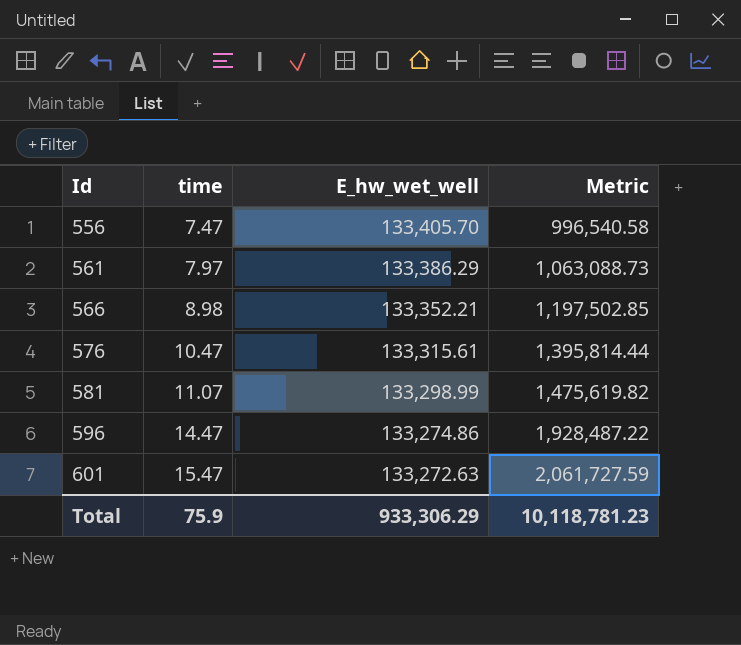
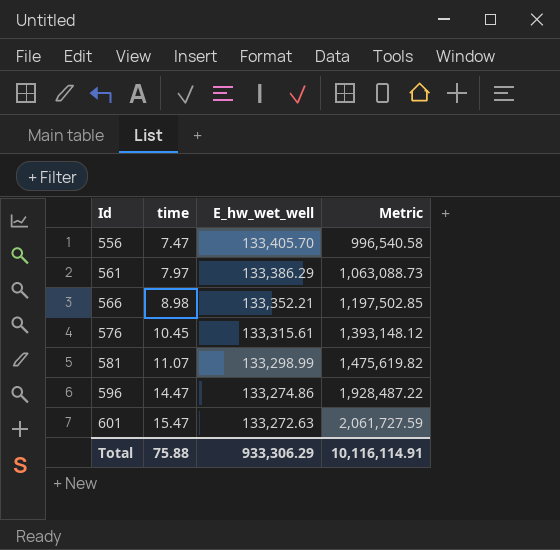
576 | time: 10.47 -> 10.45
576 | Metric: 1,395,814.44 -> 1,393,148.12
Total | time: 75.9 -> 75.88
Total | Metric: 10,118,781.23 -> 10,116,114.91

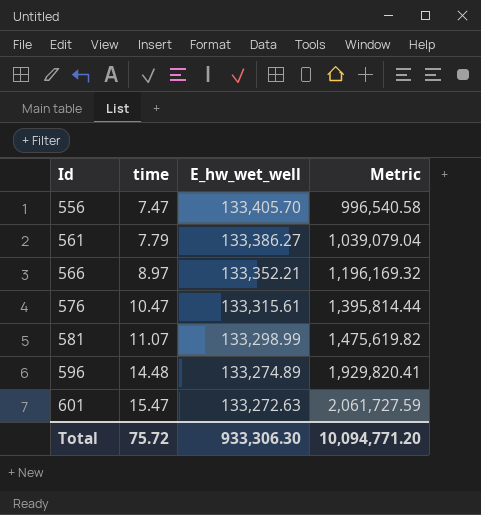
561 | time: 7.97 -> 7.79
561 | E_hw_wet_well: 133,386.29 -> 133,386.27
561 | Metric: 1,063,088.73 -> 1,039,079.04
566 | time: 8.98 -> 8.97
566 | Metric: 1,197,502.85 -> 1,196,169.32
576 | time: 10.45 -> 10.47
576 | Metric: 1,393,148.12 -> 1,395,814.44
596 | time: 14.47 -> 14.48
596 | E_hw_wet_well: 133,274.86 -> 133,274.89
596 | Metric: 1,928,487.22 -> 1,929,820.41
Total | time: 75.88 -> 75.72
Total | E_hw_wet_well: 933,306.29 -> 933,306.30
Total | Metric: 10,116,114.91 -> 10,094,771.20

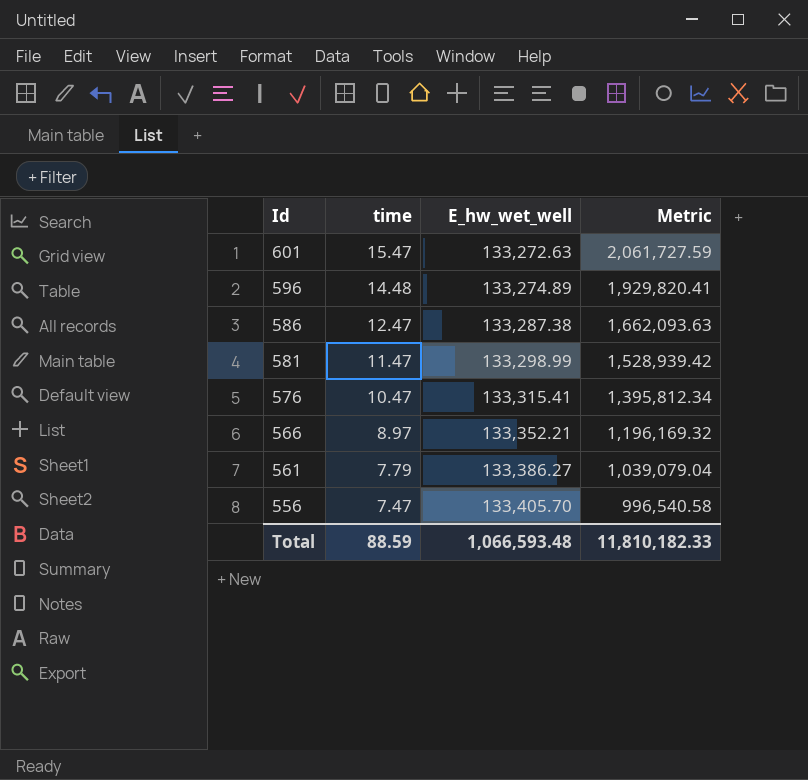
row order: Id ascending -> Id descending
row 586: none -> 12.47 | 133,287.38 | 1,662,093.63
581 | time: 11.07 -> 11.47
581 | Metric: 1,475,619.82 -> 1,528,939.42
576 | E_hw_wet_well: 133,315.61 -> 133,315.41
576 | Metric: 1,395,814.44 -> 1,395,812.34
Total | time: 75.72 -> 88.59
Total | E_hw_wet_well: 933,306.30 -> 1,066,593.48
Total | Metric: 10,094,771.20 -> 11,810,182.33

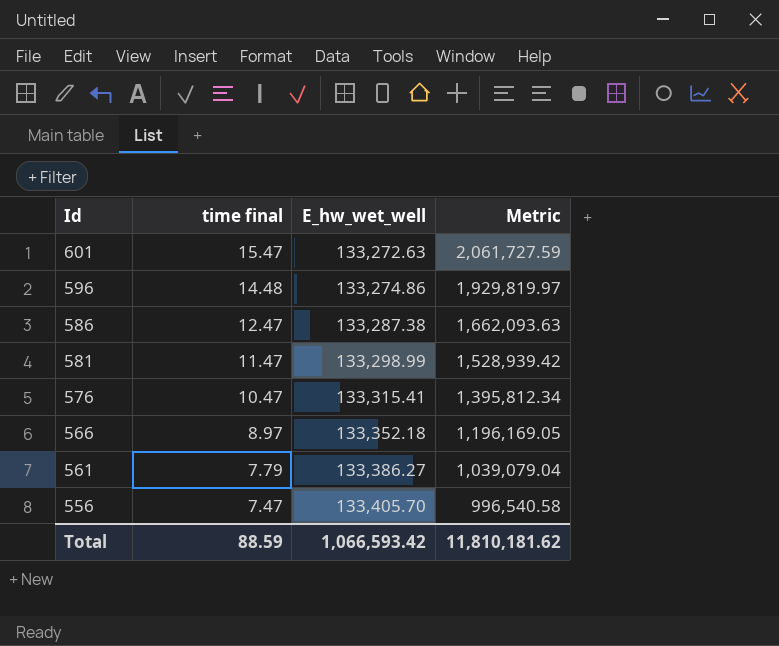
column name: time -> time final
596 | E_hw_wet_well: 133,274.89 -> 133,274.86
596 | Metric: 1,929,820.41 -> 1,929,819.97
566 | E_hw_wet_well: 133,352.21 -> 133,352.18
566 | Metric: 1,196,169.32 -> 1,196,169.05
Total | E_hw_wet_well: 1,066,593.48 -> 1,066,593.42
Total | Metric: 11,810,182.33 -> 11,810,181.62

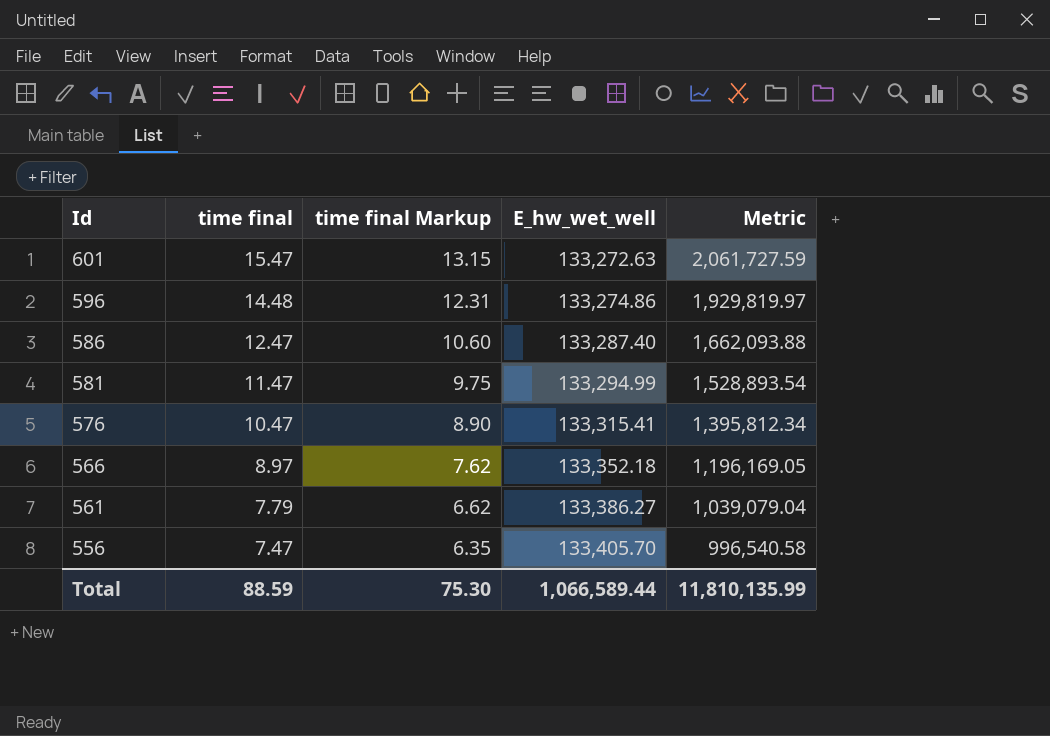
column time final Markup | formula: none -> [time final] * 0.85
586 | E_hw_wet_well: 133,287.38 -> 133,287.40
586 | Metric: 1,662,093.63 -> 1,662,093.88
581 | E_hw_wet_well: 133,298.99 -> 133,294.99
581 | Metric: 1,528,939.42 -> 1,528,893.54
Total | E_hw_wet_well: 1,066,593.42 -> 1,066,589.44
Total | Metric: 11,810,181.62 -> 11,810,135.99

